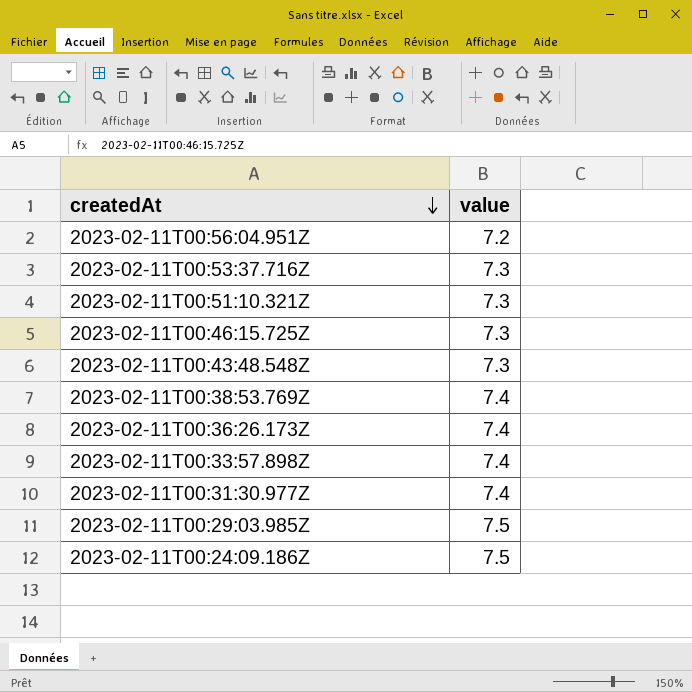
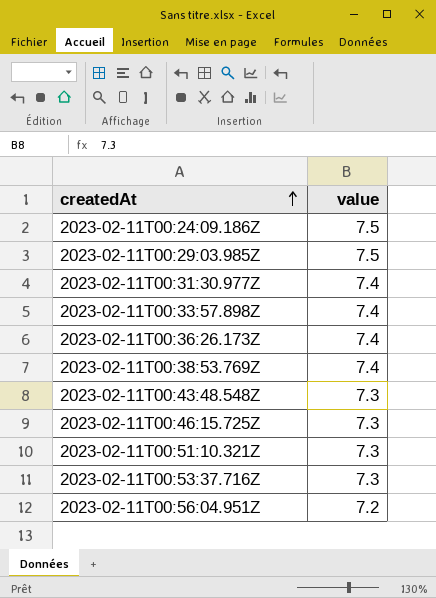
row order: createdAt descending -> createdAt ascending

